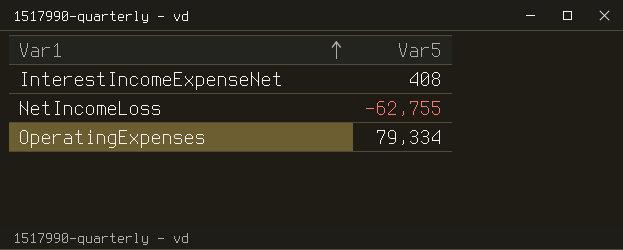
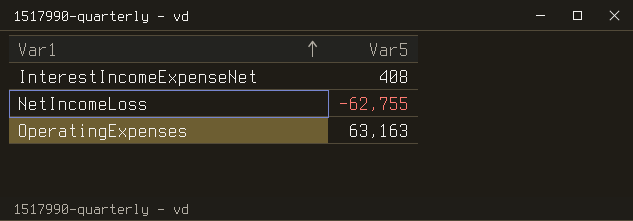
OperatingExpenses | Var5: 79,334 -> 63,163

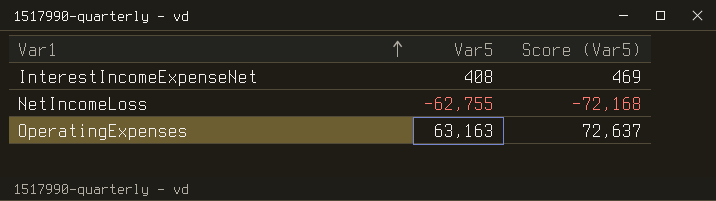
column Score (Var5) | formula: none -> [Var5] * 1.15

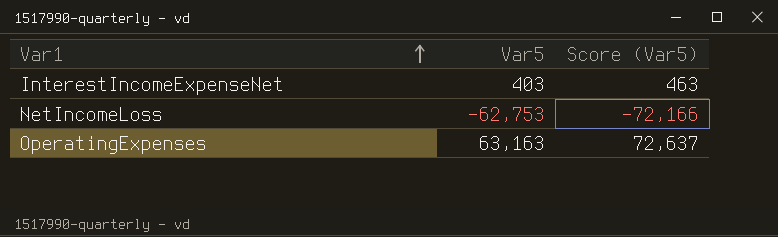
InterestIncomeExpenseNet | Var5: 408 -> 403
InterestIncomeExpenseNet | Score (Var5): 469 -> 463
NetIncomeLoss | Var5: -62,755 -> -62,753
NetIncomeLoss | Score (Var5): -72,168 -> -72,166

